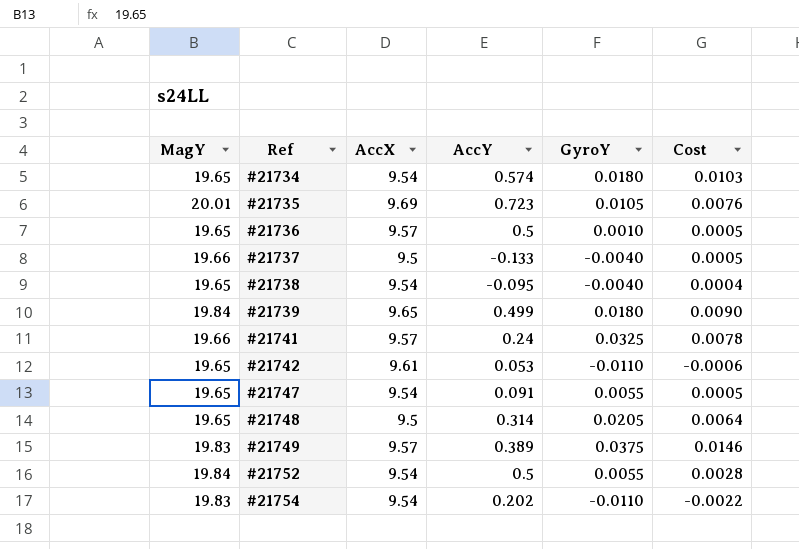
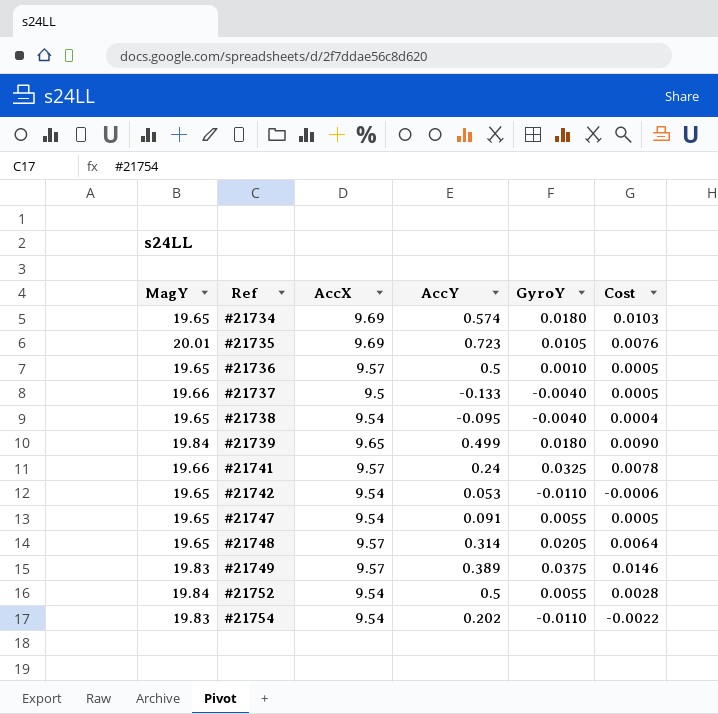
#21734 | AccX: 9.54 -> 9.69
#21742 | AccX: 9.61 -> 9.54
#21748 | AccX: 9.5 -> 9.57

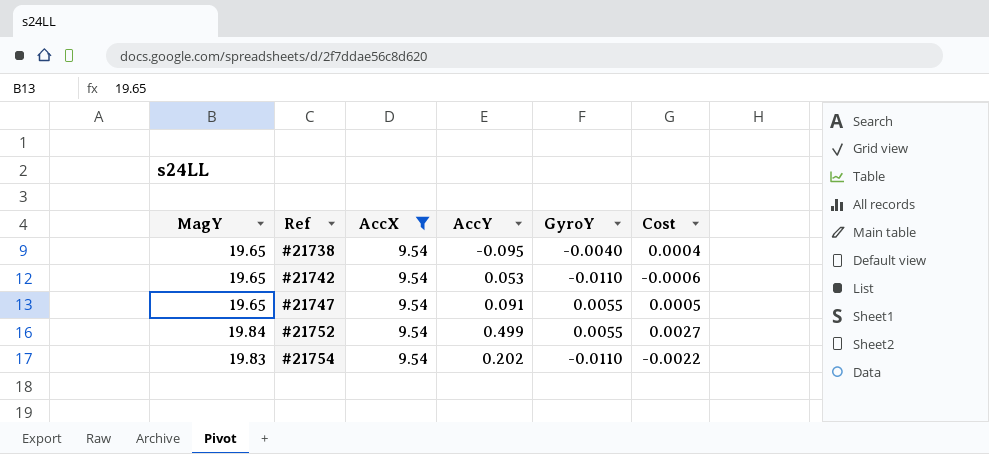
filter: none -> AccX = 9.54
#21752 | AccY: 0.5 -> 0.499
#21752 | Cost: 0.0028 -> 0.0027

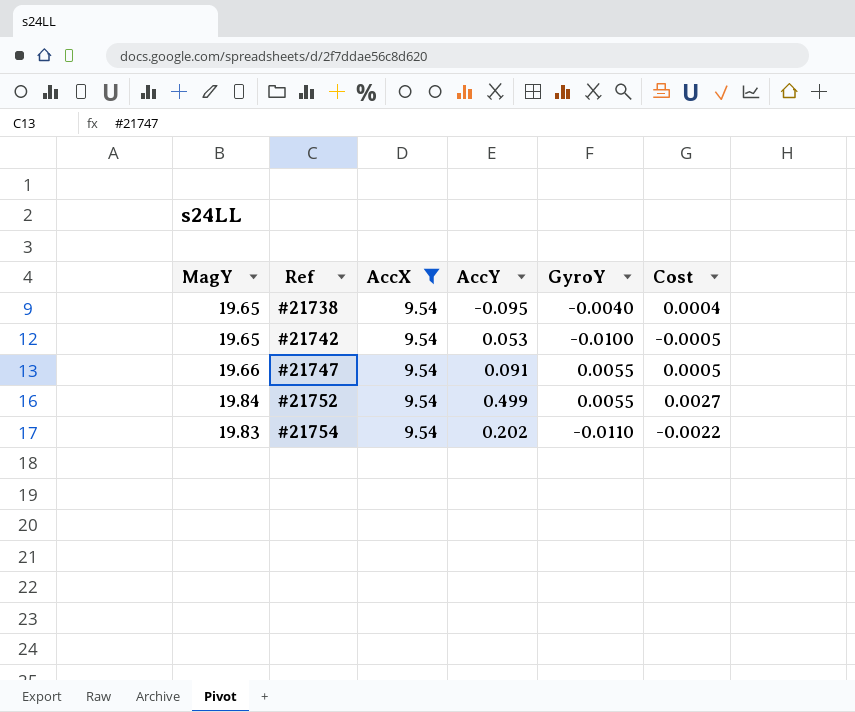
#21742 | GyroY: -0.0110 -> -0.0100
#21742 | Cost: -0.0006 -> -0.0005
#21747 | MagY: 19.65 -> 19.66

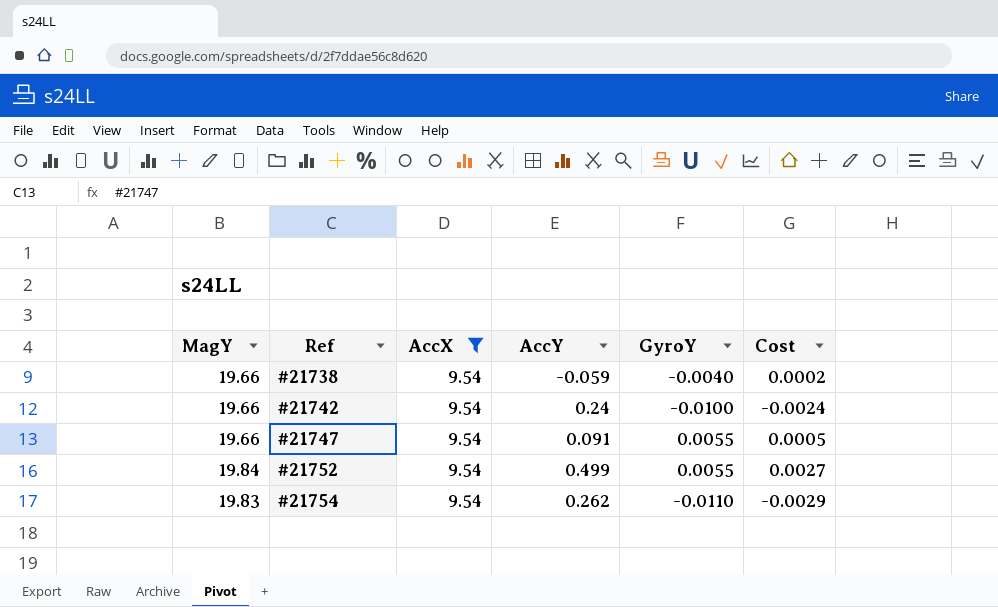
#21738 | MagY: 19.65 -> 19.66
#21738 | AccY: -0.095 -> -0.059
#21738 | Cost: 0.0004 -> 0.0002
#21742 | MagY: 19.65 -> 19.66
#21742 | AccY: 0.053 -> 0.24
#21742 | Cost: -0.0005 -> -0.0024
#21754 | AccY: 0.202 -> 0.262
#21754 | Cost: -0.0022 -> -0.0029

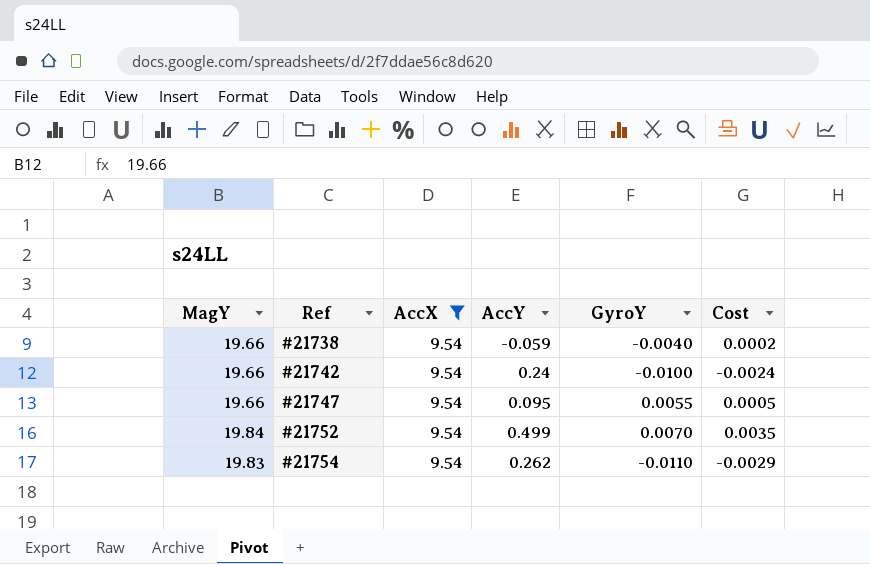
#21747 | AccY: 0.091 -> 0.095
#21752 | GyroY: 0.0055 -> 0.0070
#21752 | Cost: 0.0027 -> 0.0035

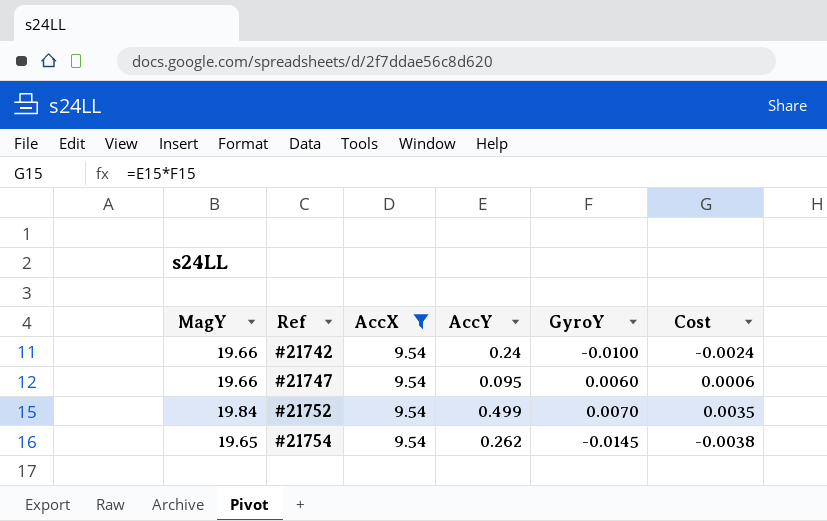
row #21738: 19.66 | 9.54 | -0.059 | -0.0040 | 0.0002 -> none
#21747 | GyroY: 0.0055 -> 0.0060
#21747 | Cost: 0.0005 -> 0.0006
#21754 | MagY: 19.83 -> 19.65
#21754 | GyroY: -0.0110 -> -0.0145
#21754 | Cost: -0.0029 -> -0.0038

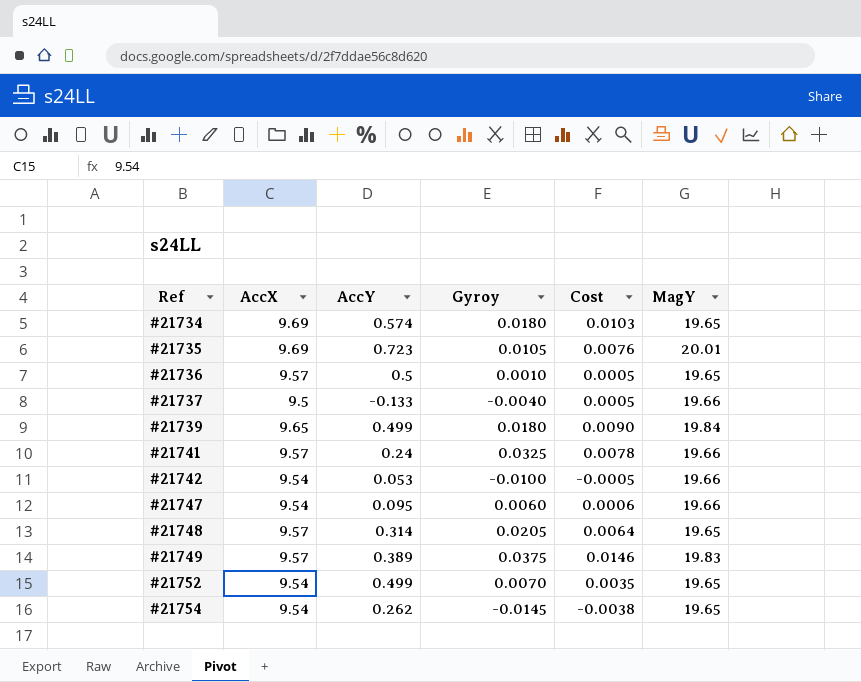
filter: AccX = 9.54 -> none
column name: GyroY -> Gyroy
column MagY | position: 1 -> 6
#21742 | AccY: 0.24 -> 0.053
#21742 | Cost: -0.0024 -> -0.0005
#21752 | MagY: 19.84 -> 19.65

